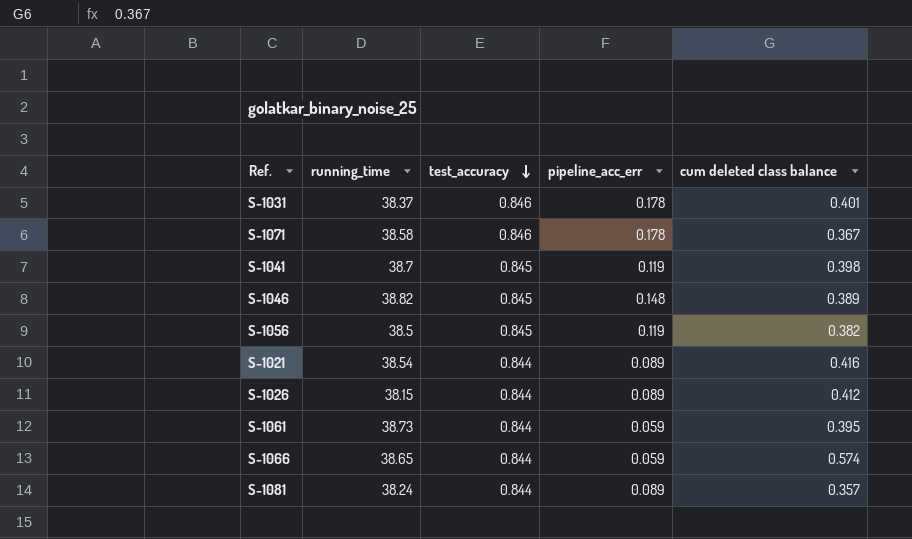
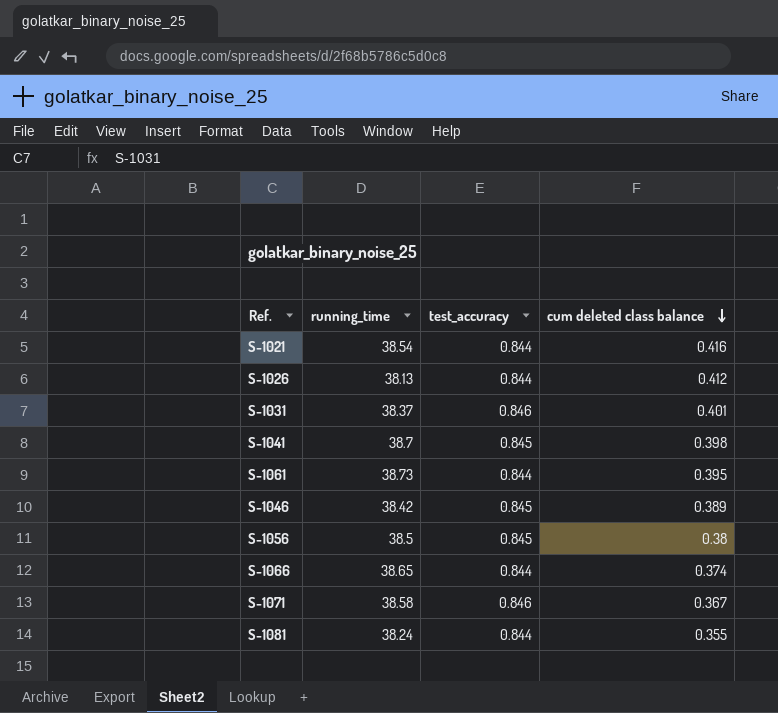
row order: test_accuracy descending -> cum deleted class balance descending
column pipeline_acc_err | position: 4 -> none
S-1026 | running_time: 38.15 -> 38.13
S-1046 | running_time: 38.82 -> 38.42
S-1056 | cum deleted class balance: 0.382 -> 0.38
S-1066 | cum deleted class balance: 0.574 -> 0.374
S-1081 | cum deleted class balance: 0.357 -> 0.355

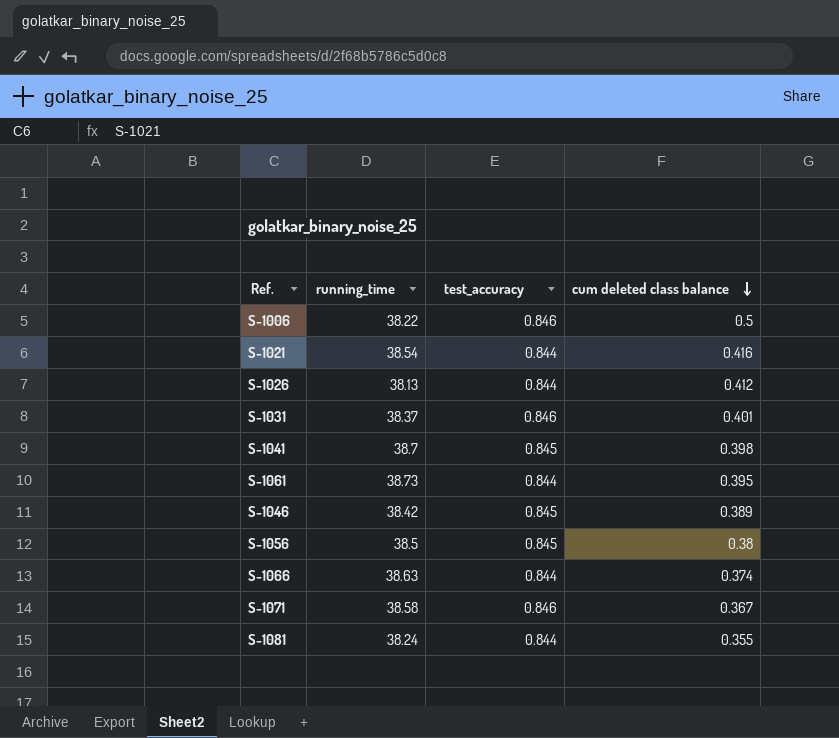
row S-1006: none -> 38.22 | 0.846 | 0.5
S-1066 | running_time: 38.65 -> 38.63

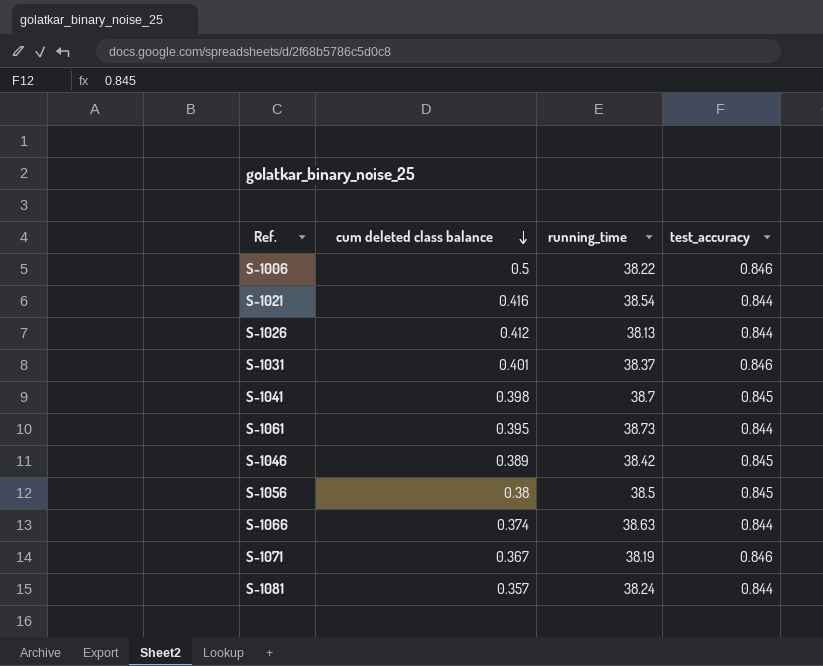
column cum deleted class balance | position: 4 -> 2
S-1071 | running_time: 38.58 -> 38.19
S-1081 | cum deleted class balance: 0.355 -> 0.357

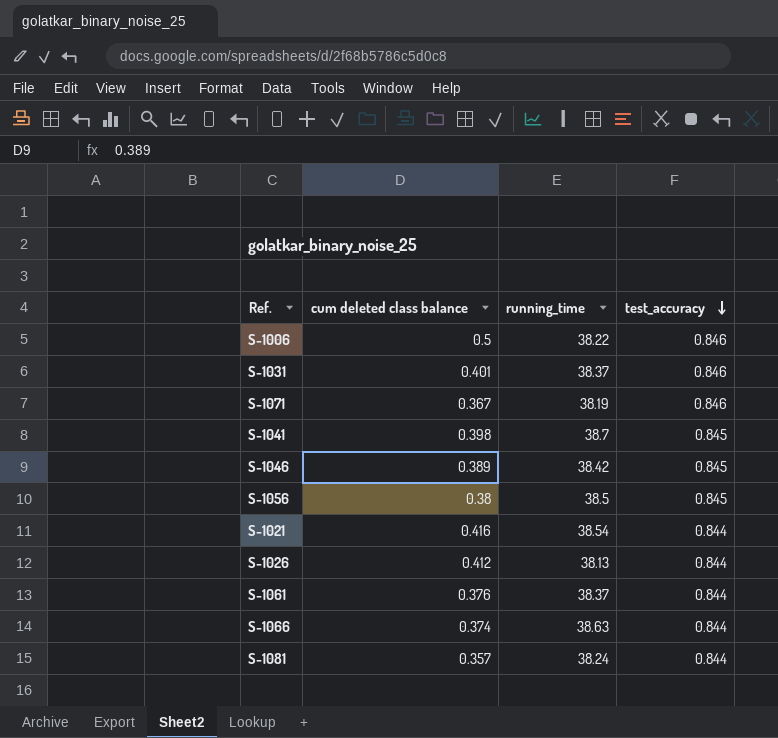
row order: cum deleted class balance descending -> test_accuracy descending
S-1061 | cum deleted class balance: 0.395 -> 0.376
S-1061 | running_time: 38.73 -> 38.37

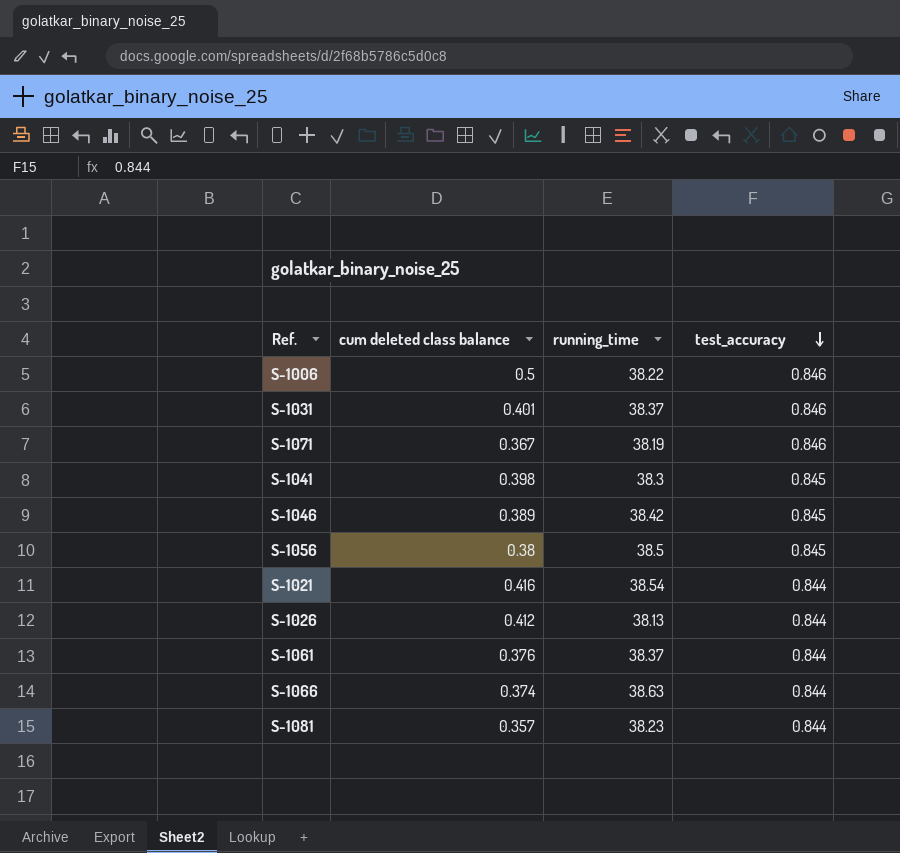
S-1041 | running_time: 38.7 -> 38.3
S-1081 | running_time: 38.24 -> 38.23

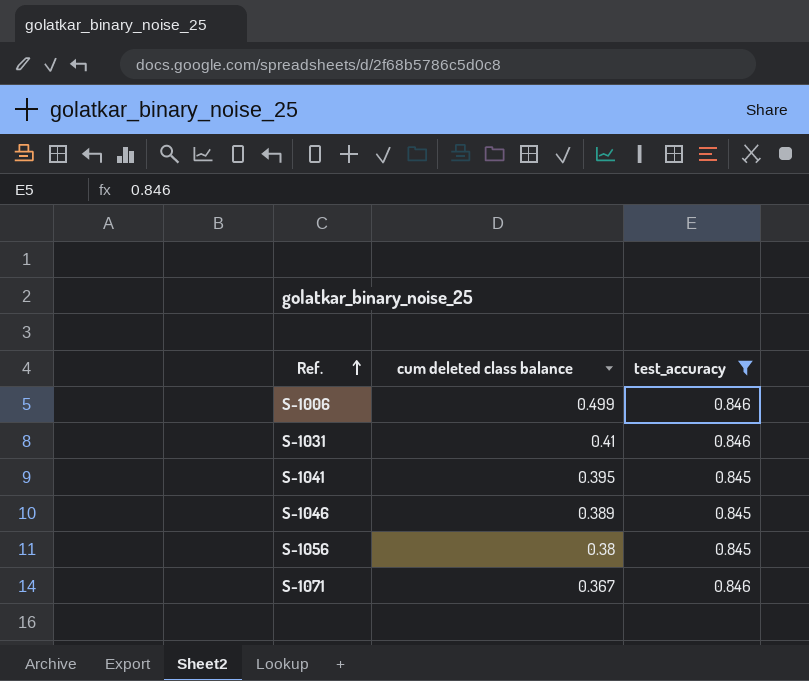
filter: none -> test_accuracy != 0.844
row order: test_accuracy descending -> Ref. ascending
column running_time | position: 3 -> none
S-1006 | cum deleted class balance: 0.5 -> 0.499
S-1031 | cum deleted class balance: 0.401 -> 0.41
S-1041 | cum deleted class balance: 0.398 -> 0.395

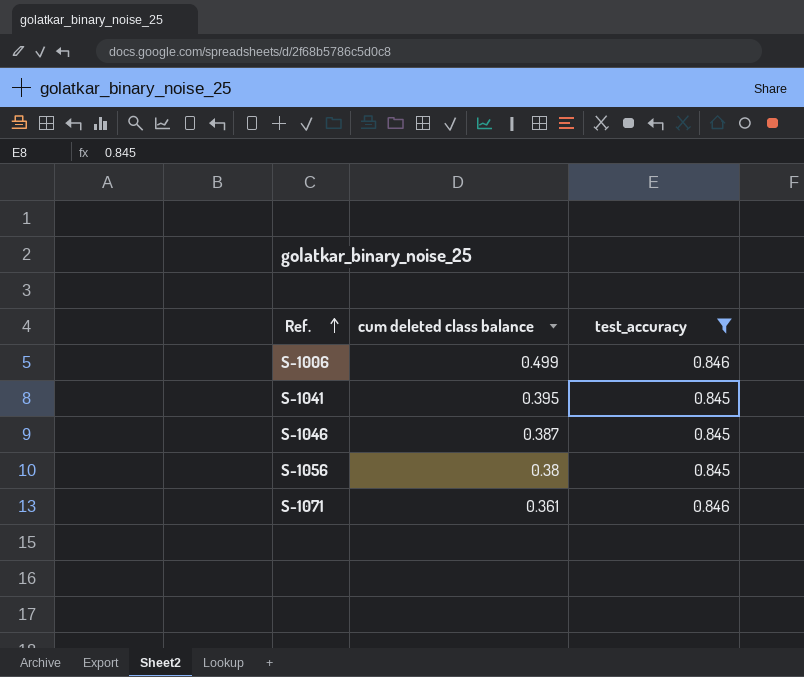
row S-1031: 0.41 | 0.846 -> none
S-1046 | cum deleted class balance: 0.389 -> 0.387
S-1071 | cum deleted class balance: 0.367 -> 0.361

